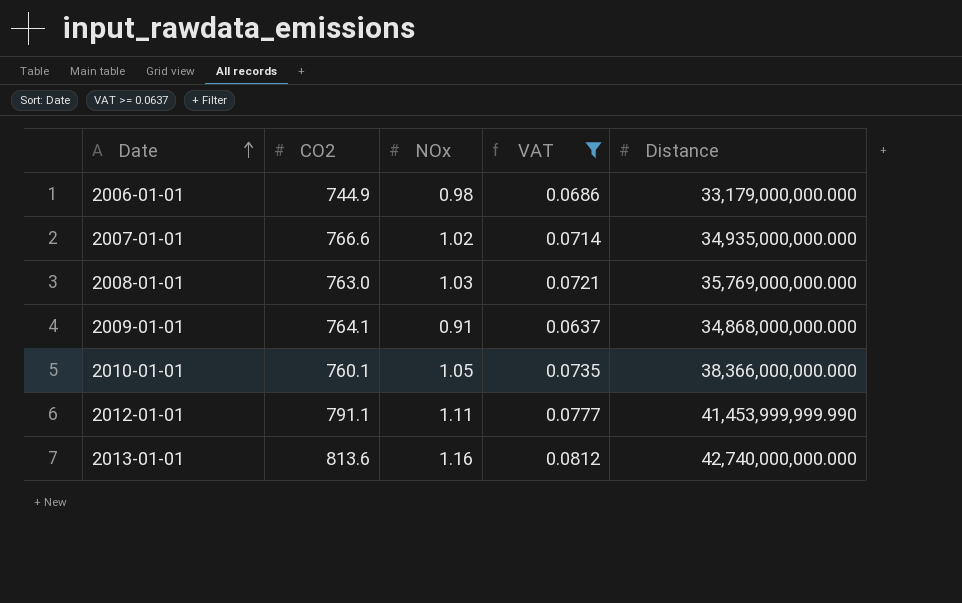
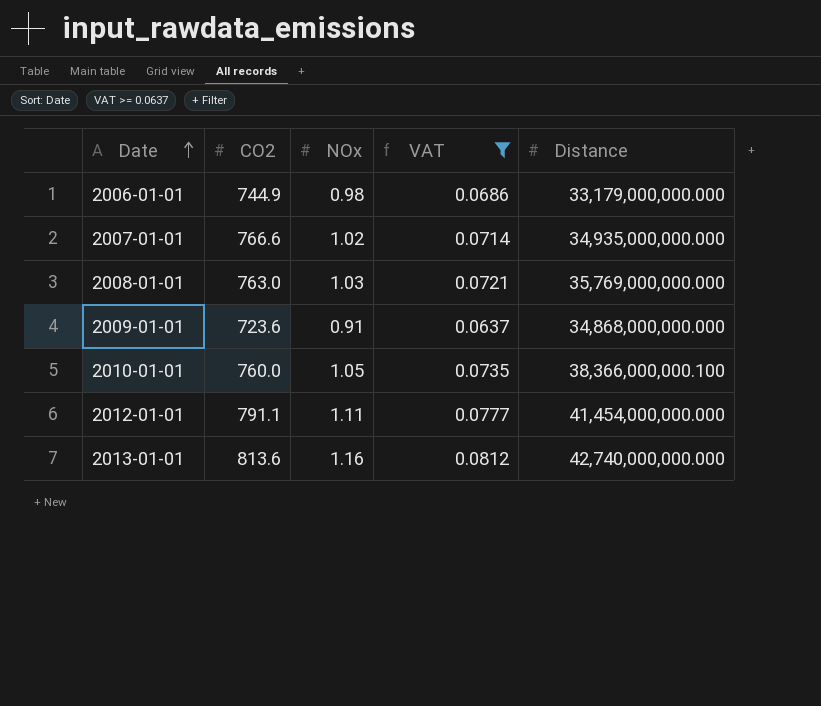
2009-01-01 | CO2: 764.1 -> 723.6
2010-01-01 | CO2: 760.1 -> 760.0
2010-01-01 | Distance: 38,366,000,000.000 -> 38,366,000,000.100
2012-01-01 | Distance: 41,453,999,999.990 -> 41,454,000,000.000

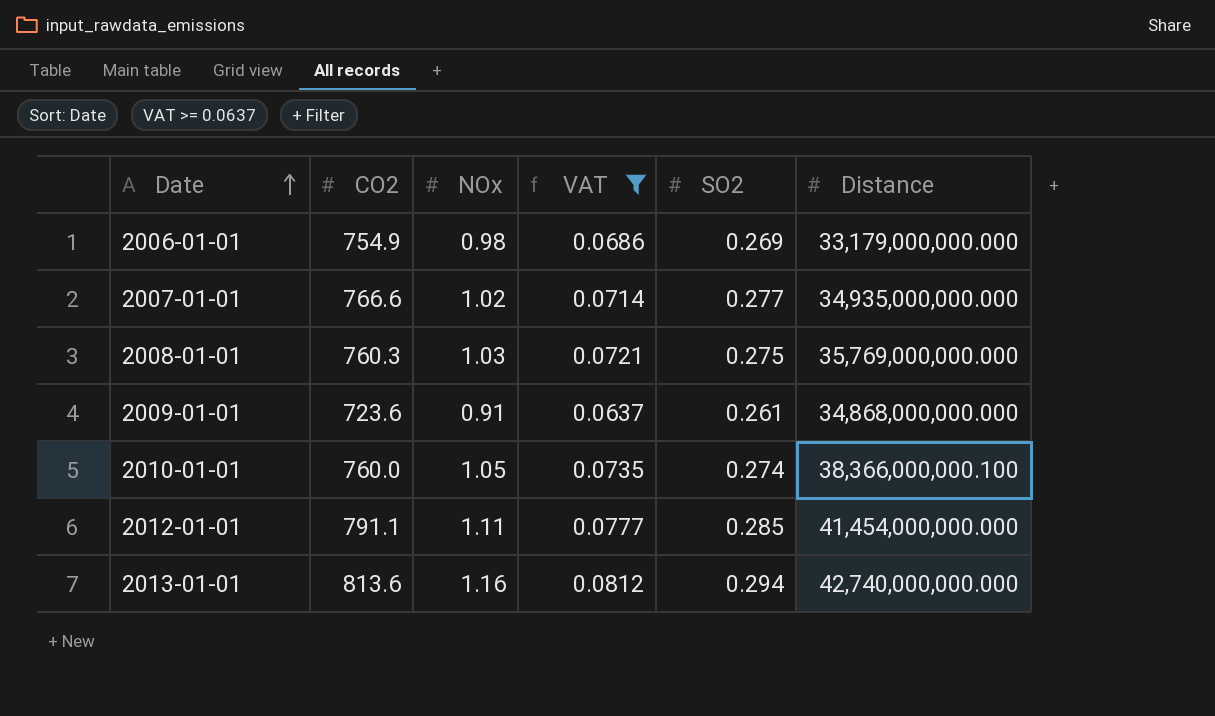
column SO2 | position: none -> 5
2006-01-01 | CO2: 744.9 -> 754.9
2008-01-01 | CO2: 763.0 -> 760.3

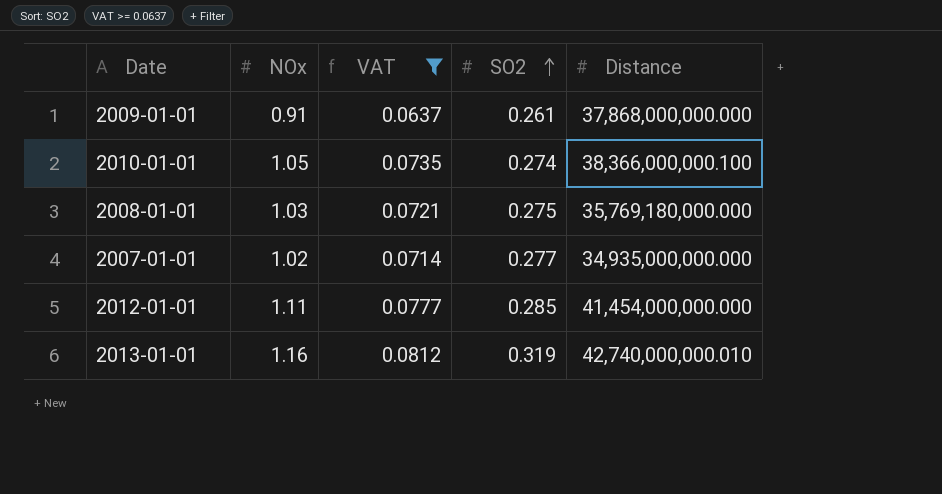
row order: Date ascending -> SO2 ascending
column CO2 | position: 2 -> none
row 2006-01-01: 754.9 | 0.98 | 0.0686 | 0.269 | 33,179,000,000.000 -> none
2009-01-01 | Distance: 34,868,000,000.000 -> 37,868,000,000.000
2008-01-01 | Distance: 35,769,000,000.000 -> 35,769,180,000.000
2013-01-01 | SO2: 0.294 -> 0.319
2013-01-01 | Distance: 42,740,000,000.000 -> 42,740,000,000.010

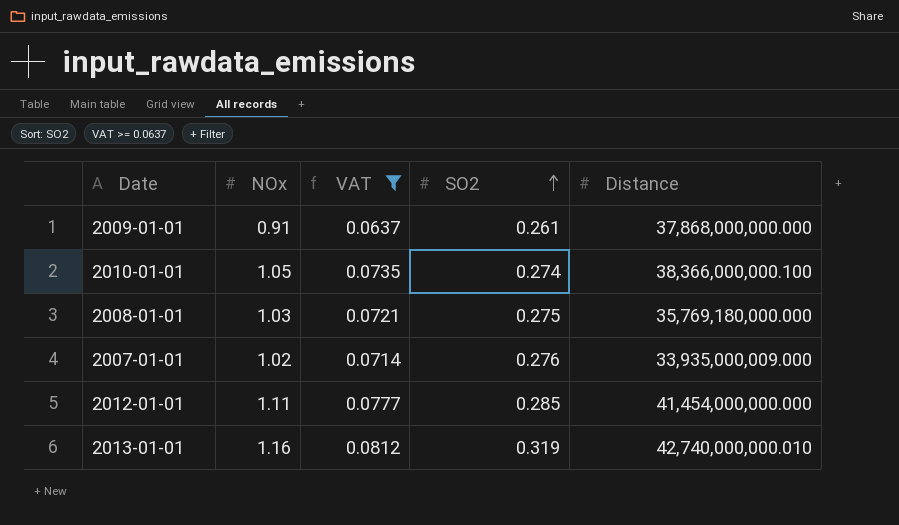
2007-01-01 | SO2: 0.277 -> 0.276
2007-01-01 | Distance: 34,935,000,000.000 -> 33,935,000,009.000

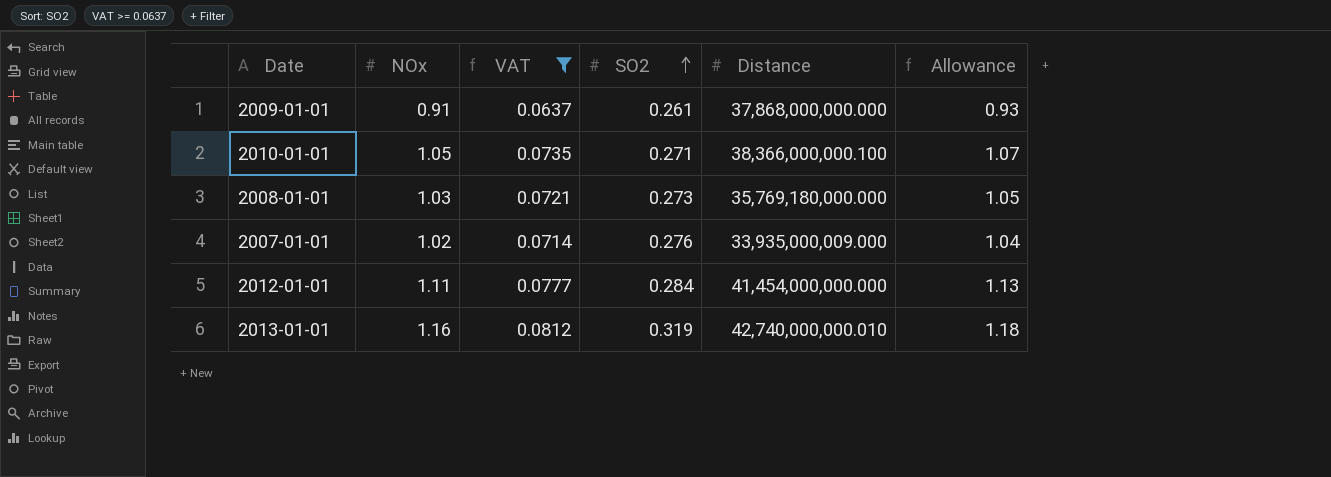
column Allowance | formula: none -> [NOx] * 1.02
2010-01-01 | SO2: 0.274 -> 0.271
2008-01-01 | SO2: 0.275 -> 0.273
2012-01-01 | SO2: 0.285 -> 0.284

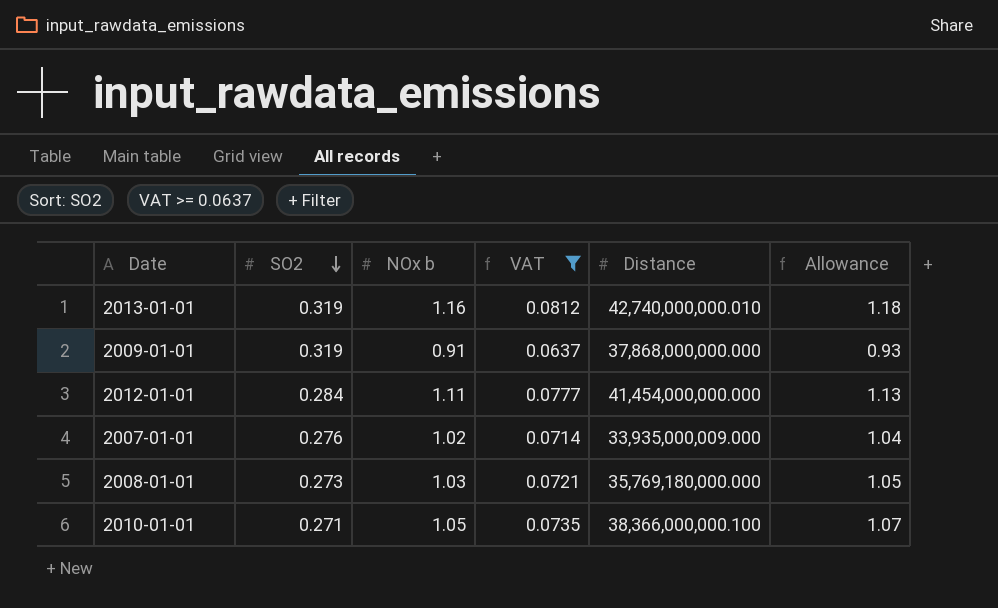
row order: SO2 ascending -> SO2 descending
column SO2 | position: 4 -> 2
column name: NOx -> NOx b
2009-01-01 | SO2: 0.261 -> 0.319

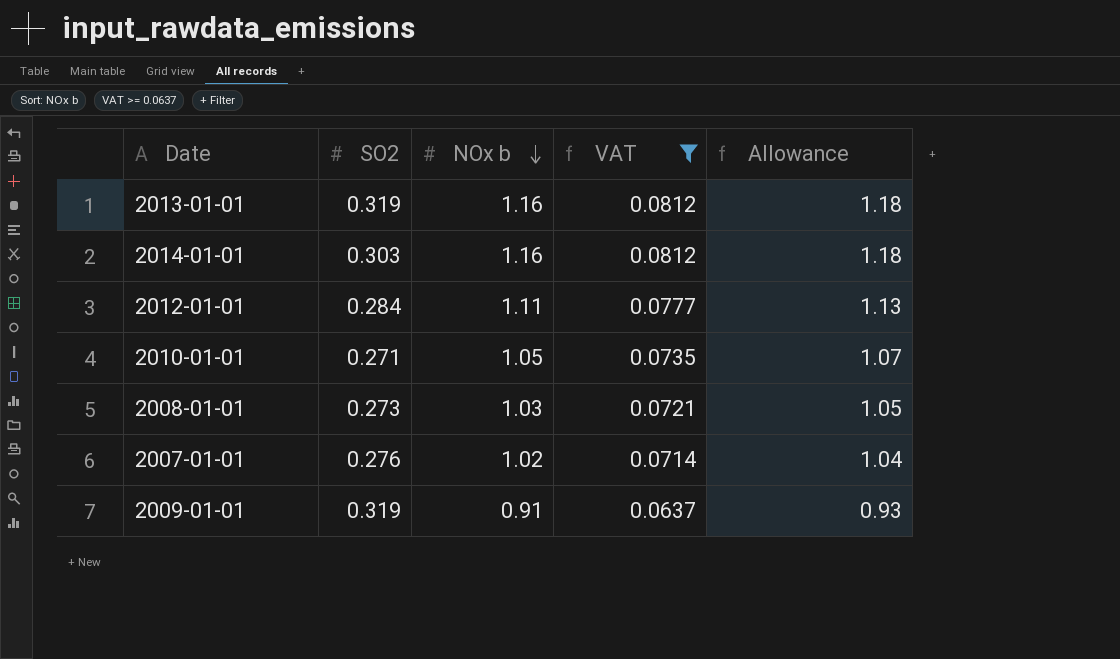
row order: SO2 descending -> NOx b descending
column Distance | position: 5 -> none
row 2014-01-01: none -> 0.303 | 1.16 | 0.0812 | 1.18

